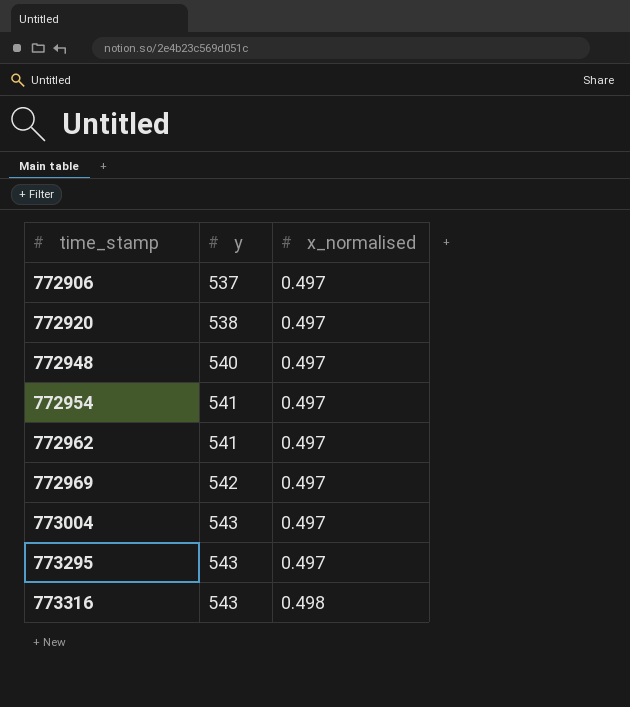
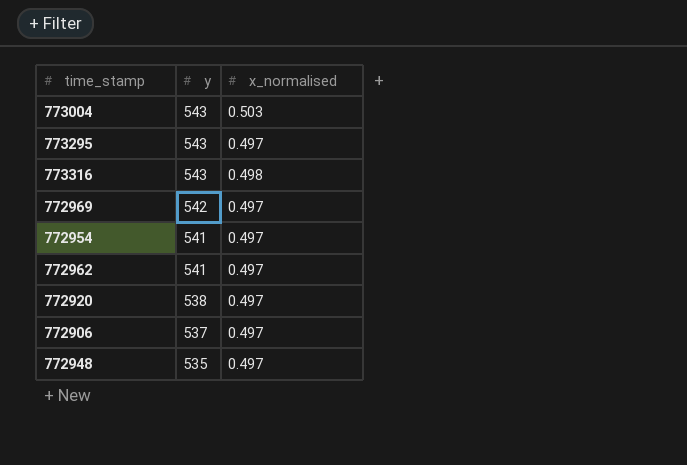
row order: time_stamp ascending -> y descending
773004 | x_normalised: 0.497 -> 0.503
772948 | y: 540 -> 535

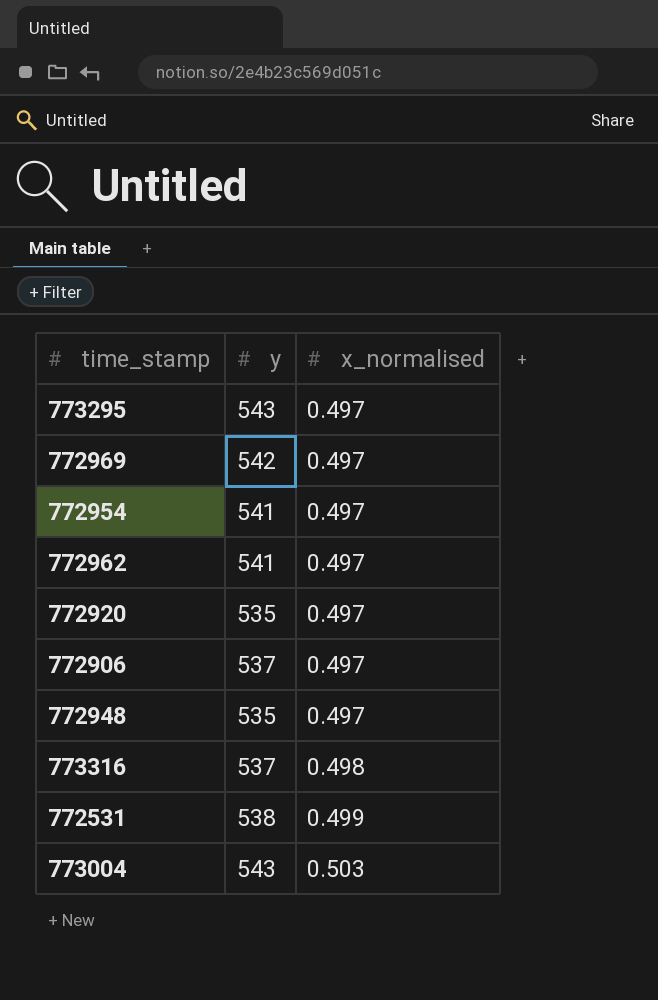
row order: y descending -> x_normalised ascending
772920 | y: 538 -> 535
773316 | y: 543 -> 537
row 772531: none -> 538 | 0.499

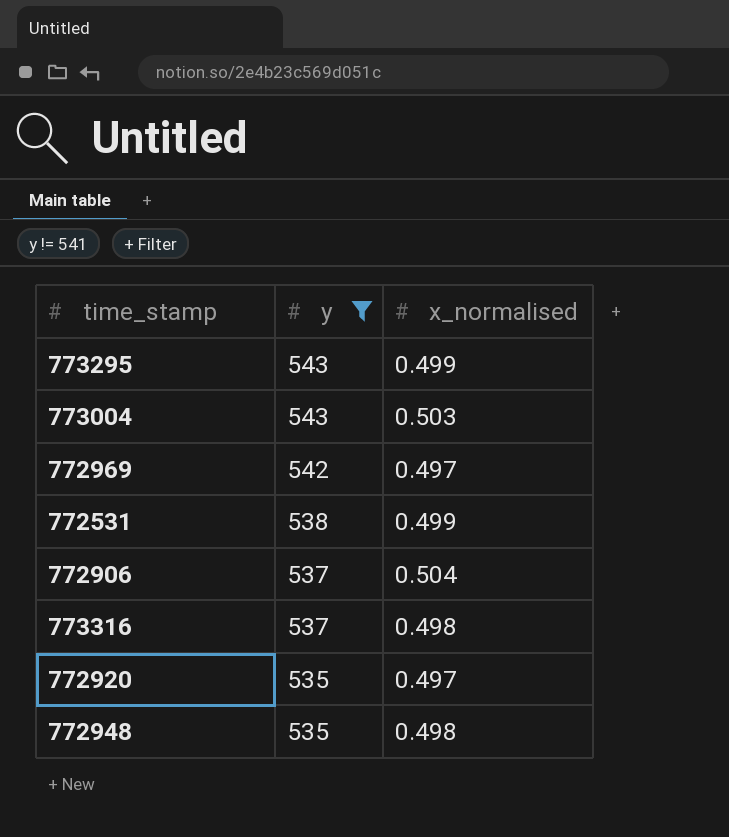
filter: none -> y != 541
row order: x_normalised ascending -> y descending
773295 | x_normalised: 0.497 -> 0.499
772906 | x_normalised: 0.497 -> 0.504
772948 | x_normalised: 0.497 -> 0.498

